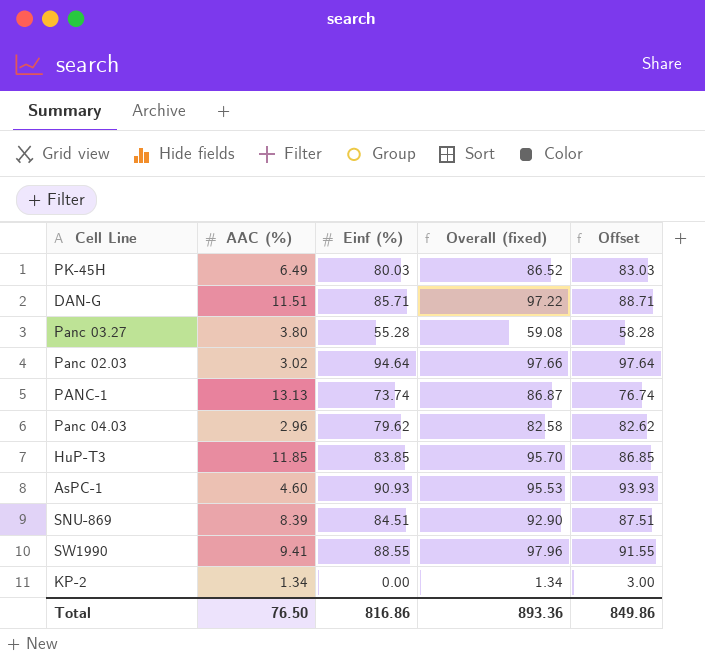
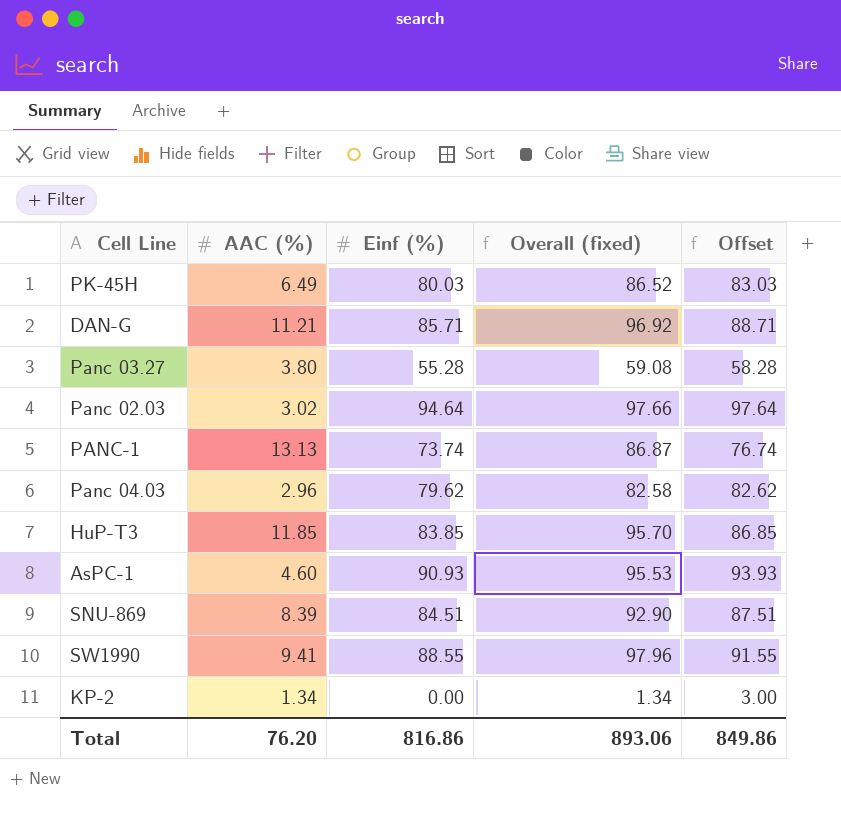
DAN-G | AAC (%): 11.51 -> 11.21
DAN-G | Overall (fixed): 97.22 -> 96.92
Total | AAC (%): 76.50 -> 76.20
Total | Overall (fixed): 893.36 -> 893.06

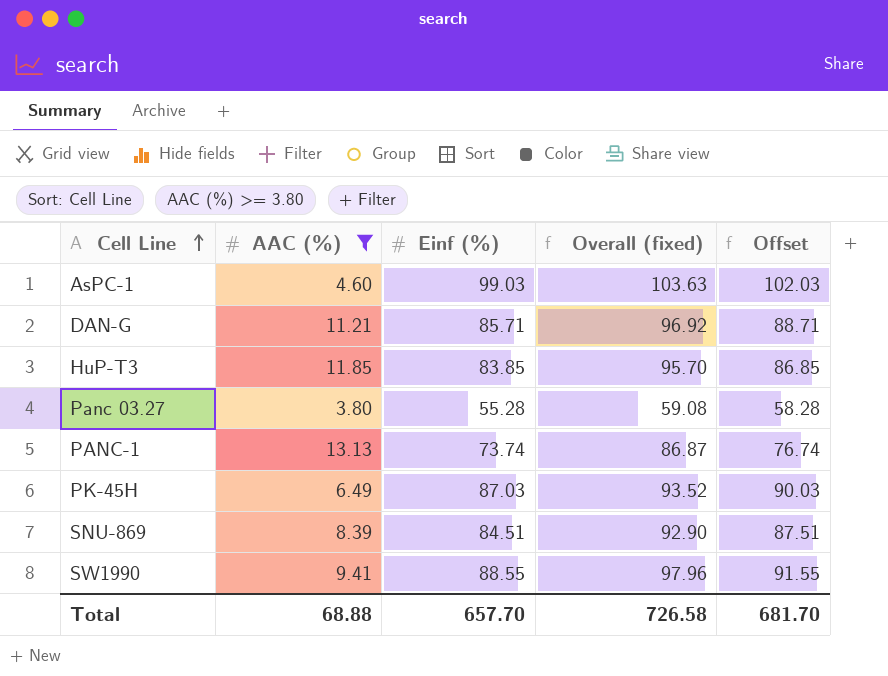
filter: none -> AAC (%) >= 3.80
row order: none -> Cell Line ascending
AsPC-1 | Einf (%): 90.93 -> 99.03
AsPC-1 | Overall (fixed): 95.53 -> 103.63
AsPC-1 | Offset: 93.93 -> 102.03
PK-45H | Einf (%): 80.03 -> 87.03
PK-45H | Overall (fixed): 86.52 -> 93.52
PK-45H | Offset: 83.03 -> 90.03
Total | AAC (%): 76.20 -> 68.88
Total | Einf (%): 816.86 -> 657.70
Total | Overall (fixed): 893.06 -> 726.58
Total | Offset: 849.86 -> 681.70

